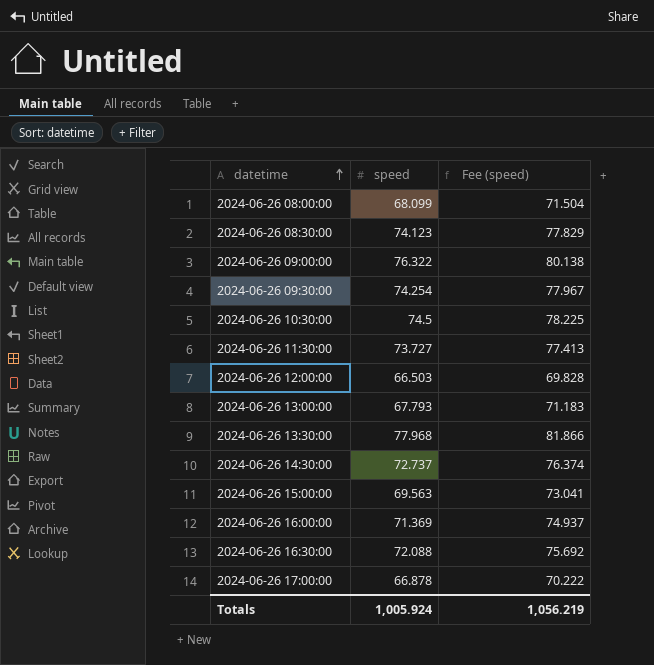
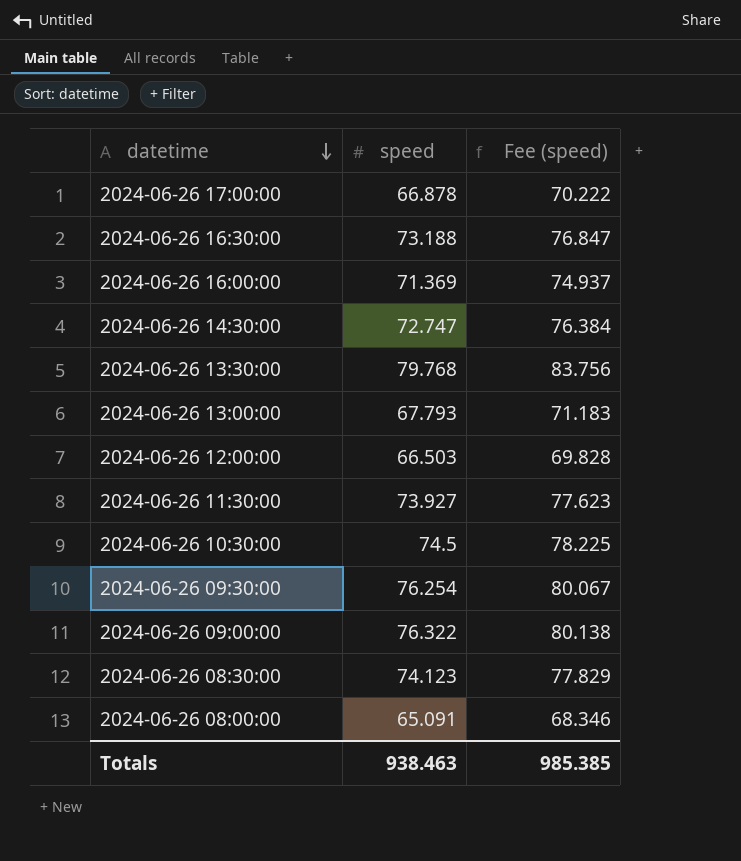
row order: datetime ascending -> datetime descending
row 2024-06-26 15:00:00: 69.563 | 73.041 -> none
2024-06-26 16:30:00 | speed: 72.088 -> 73.188
2024-06-26 16:30:00 | Fee (speed): 75.692 -> 76.847
2024-06-26 14:30:00 | speed: 72.737 -> 72.747
2024-06-26 14:30:00 | Fee (speed): 76.374 -> 76.384
2024-06-26 13:30:00 | speed: 77.968 -> 79.768
2024-06-26 13:30:00 | Fee (speed): 81.866 -> 83.756
2024-06-26 11:30:00 | speed: 73.727 -> 73.927
2024-06-26 11:30:00 | Fee (speed): 77.413 -> 77.623
2024-06-26 09:30:00 | speed: 74.254 -> 76.254
2024-06-26 09:30:00 | Fee (speed): 77.967 -> 80.067
2024-06-26 08:00:00 | speed: 68.099 -> 65.091
2024-06-26 08:00:00 | Fee (speed): 71.504 -> 68.346
Totals | speed: 1,005.924 -> 938.463
Totals | Fee (speed): 1,056.219 -> 985.385

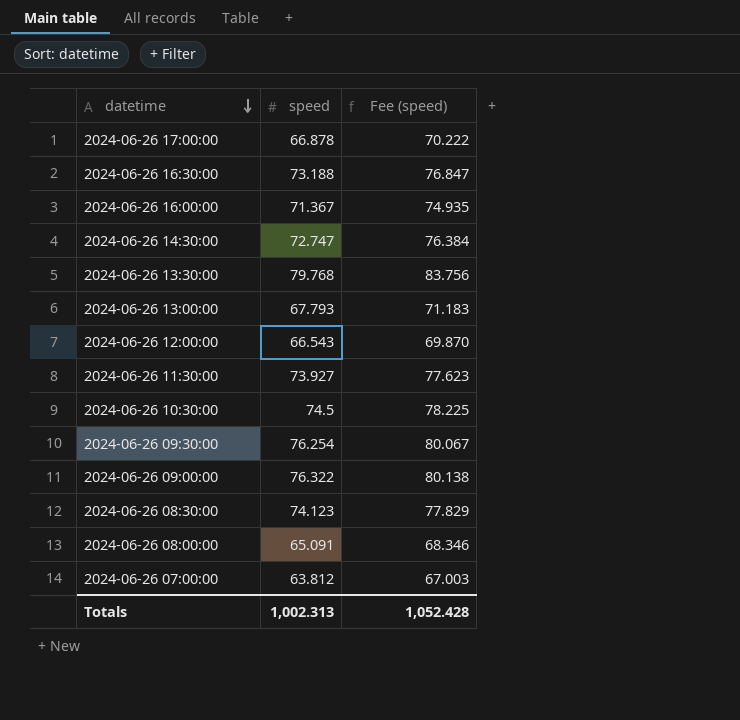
2024-06-26 16:00:00 | speed: 71.369 -> 71.367
2024-06-26 16:00:00 | Fee (speed): 74.937 -> 74.935
2024-06-26 12:00:00 | speed: 66.503 -> 66.543
2024-06-26 12:00:00 | Fee (speed): 69.828 -> 69.870
row 2024-06-26 07:00:00: none -> 63.812 | 67.003
Totals | speed: 938.463 -> 1,002.313
Totals | Fee (speed): 985.385 -> 1,052.428

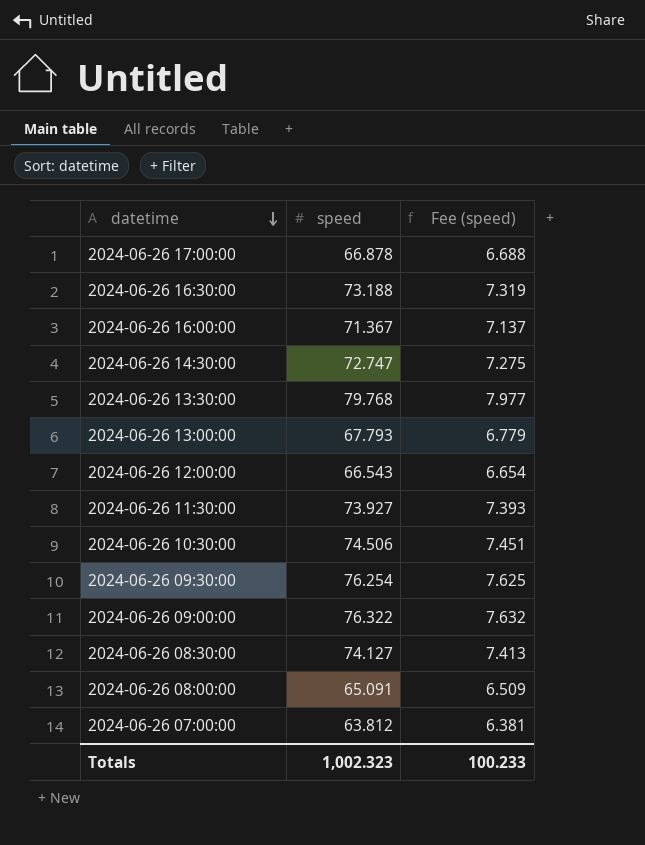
column Fee (speed) | formula: [speed] * 1.05 -> [speed] * 0.1
2024-06-26 10:30:00 | speed: 74.5 -> 74.506
2024-06-26 08:30:00 | speed: 74.123 -> 74.127
Totals | speed: 1,002.313 -> 1,002.323
Totals | Fee (speed): 1,052.428 -> 100.233

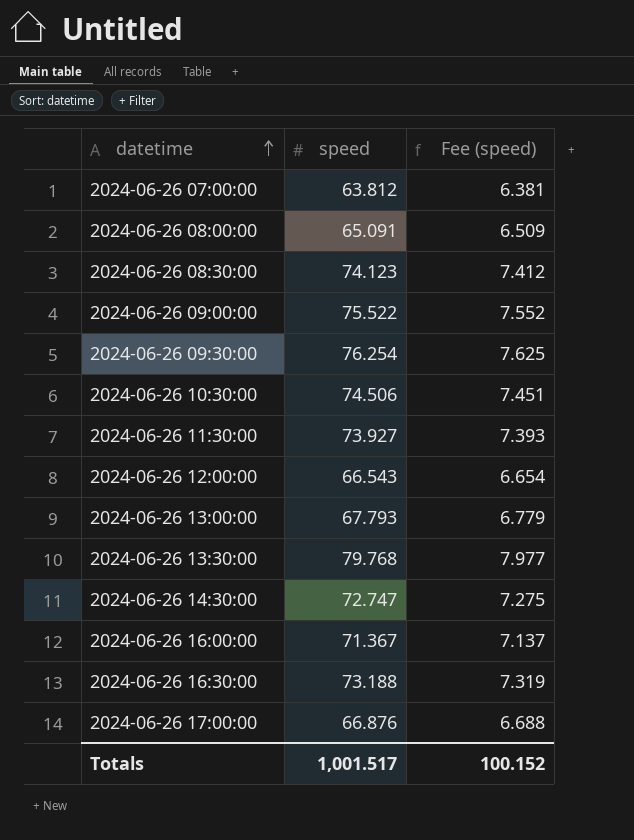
row order: datetime descending -> datetime ascending
2024-06-26 08:30:00 | speed: 74.127 -> 74.123
2024-06-26 08:30:00 | Fee (speed): 7.413 -> 7.412
2024-06-26 09:00:00 | speed: 76.322 -> 75.522
2024-06-26 09:00:00 | Fee (speed): 7.632 -> 7.552
2024-06-26 17:00:00 | speed: 66.878 -> 66.876
Totals | speed: 1,002.323 -> 1,001.517
Totals | Fee (speed): 100.233 -> 100.152

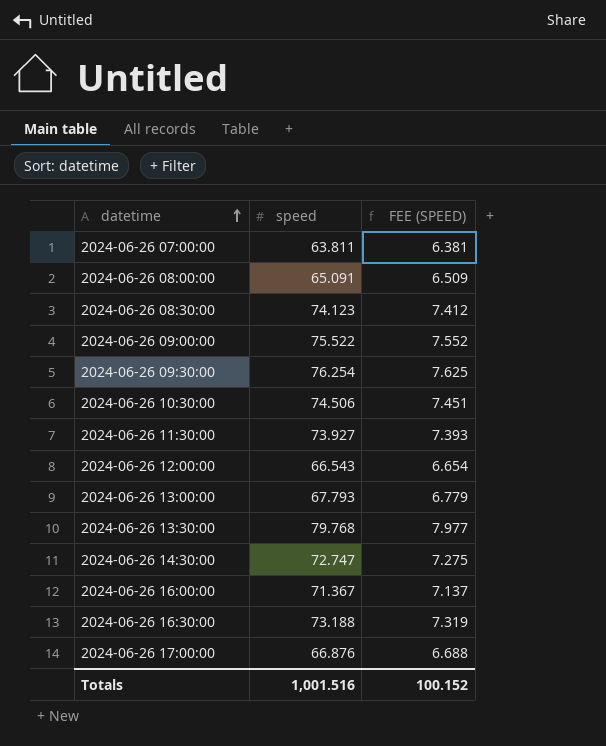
column name: Fee (speed) -> FEE (SPEED)
2024-06-26 07:00:00 | speed: 63.812 -> 63.811
Totals | speed: 1,001.517 -> 1,001.516

